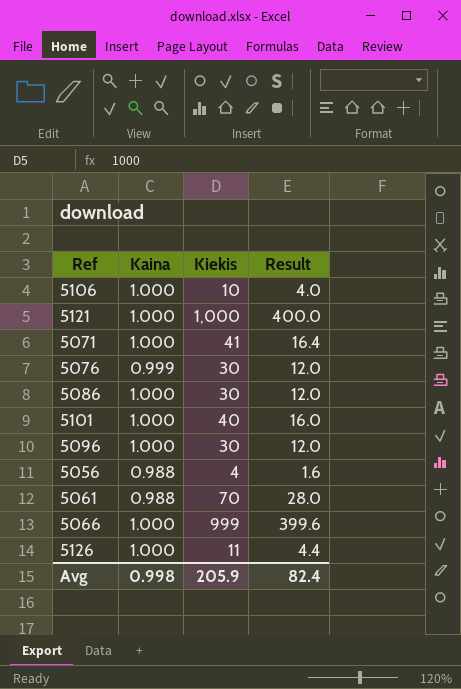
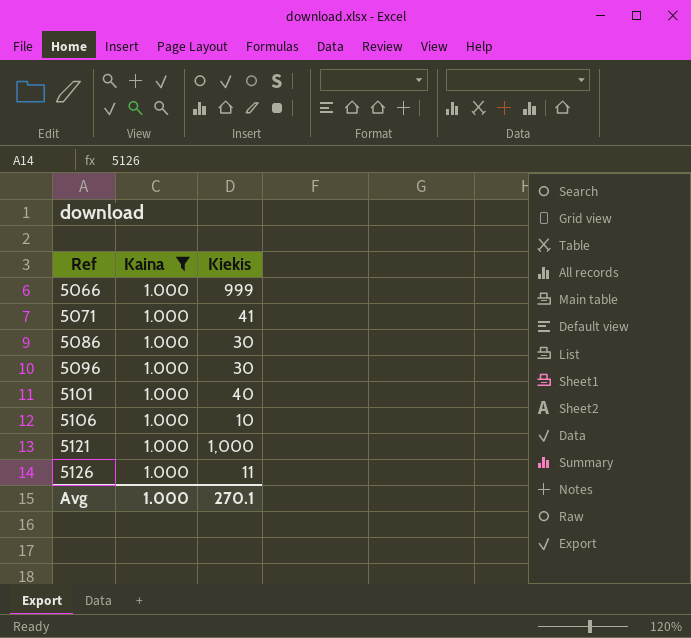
filter: none -> Kaina = 1.000
row order: none -> Ref ascending
column Result | formula: [Kiekis] * 0.4 -> none
Avg | Kaina: 0.998 -> 1.000
Avg | Kiekis: 205.9 -> 270.1

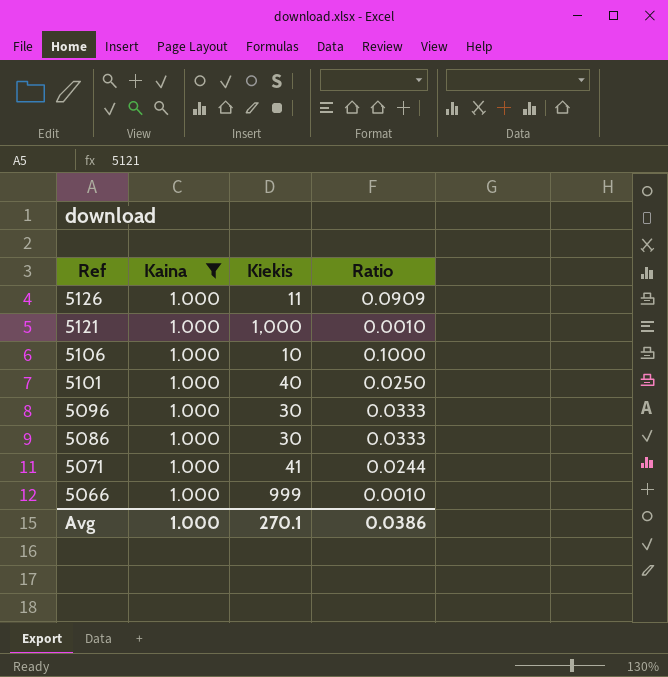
row order: Ref ascending -> Ref descending
column Ratio | formula: none -> [Kaina] / [Kiekis]

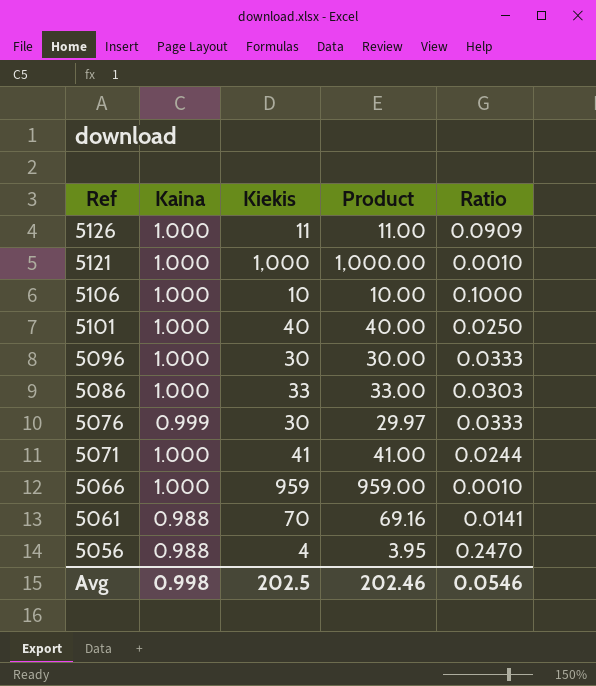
filter: Kaina = 1.000 -> none
column Product | formula: none -> [Kaina] * [Kiekis]
5086 | Kiekis: 30 -> 33
5086 | Ratio: 0.0333 -> 0.0303
5066 | Kiekis: 999 -> 959
Avg | Kaina: 1.000 -> 0.998
Avg | Kiekis: 270.1 -> 202.5
Avg | Ratio: 0.0386 -> 0.0546

